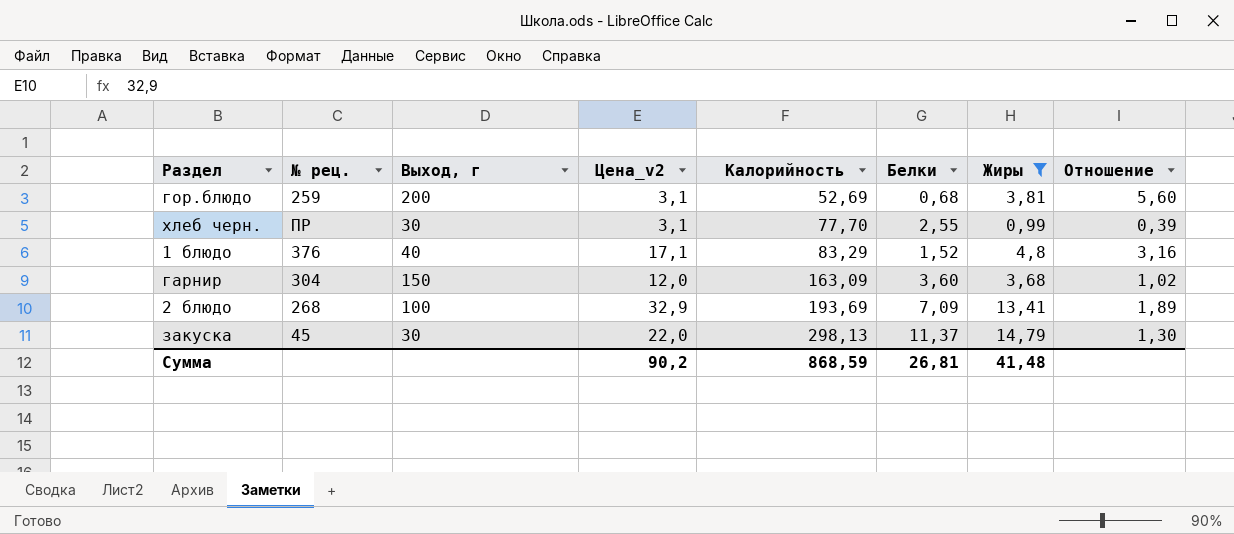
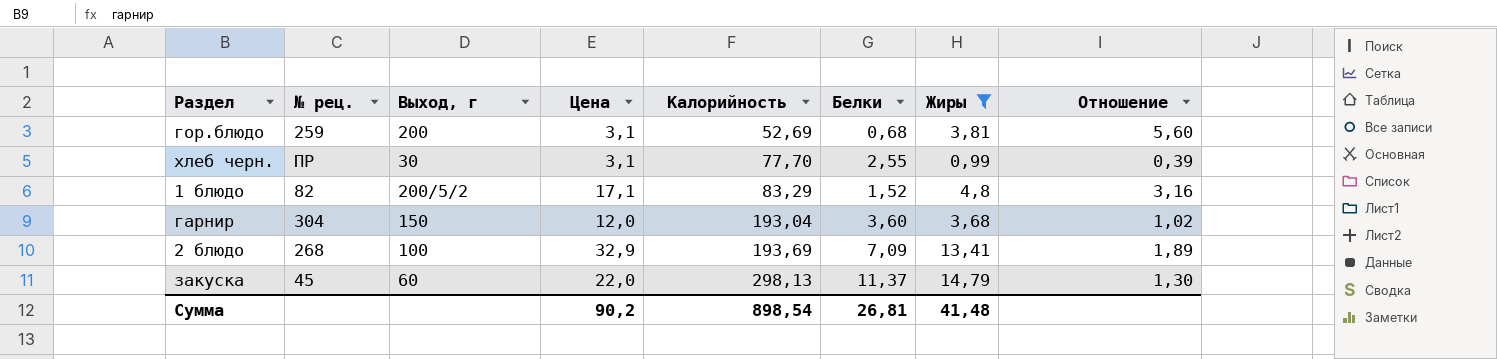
column name: Цена_v2 -> Цена
1 блюдо | № рец.: 376 -> 82
1 блюдо | Выход, г: 40 -> 200/5/2
гарнир | Калорийность: 163,09 -> 193,04
закуска | Выход, г: 30 -> 60
Сумма | Калорийность: 868,59 -> 898,54

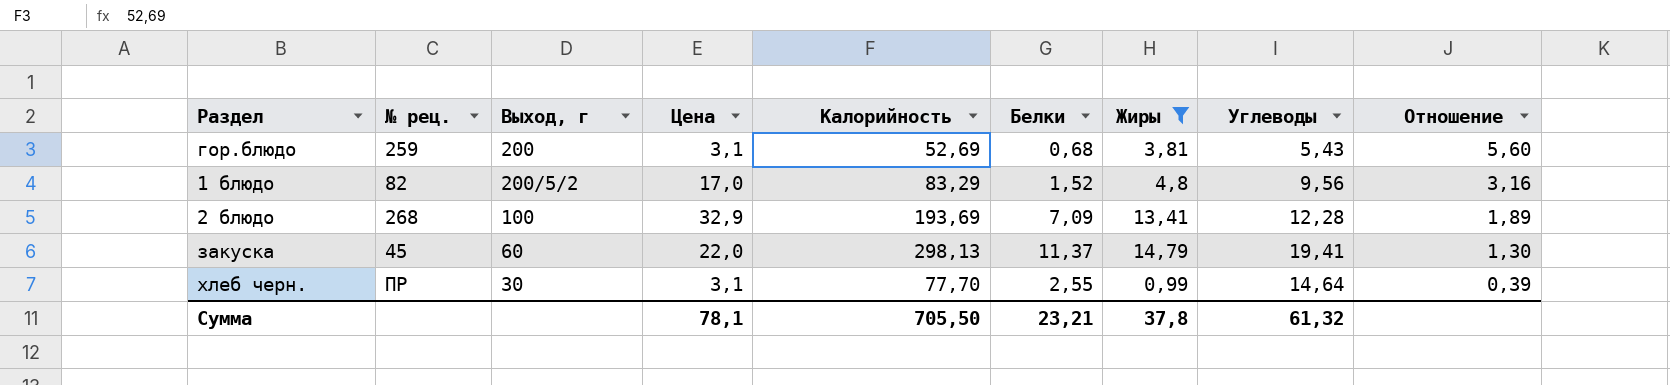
row order: Калорийность ascending -> Отношение descending
column Углеводы | position: none -> 8
row гарнир: 304 | 150 | 12,0 | 193,04 | 3,60 | 3,68 | 1,02 -> none
1 блюдо | Цена: 17,1 -> 17,0
Сумма | Цена: 90,2 -> 78,1
Сумма | Калорийность: 898,54 -> 705,50
Сумма | Белки: 26,81 -> 23,21
Сумма | Жиры: 41,48 -> 37,8

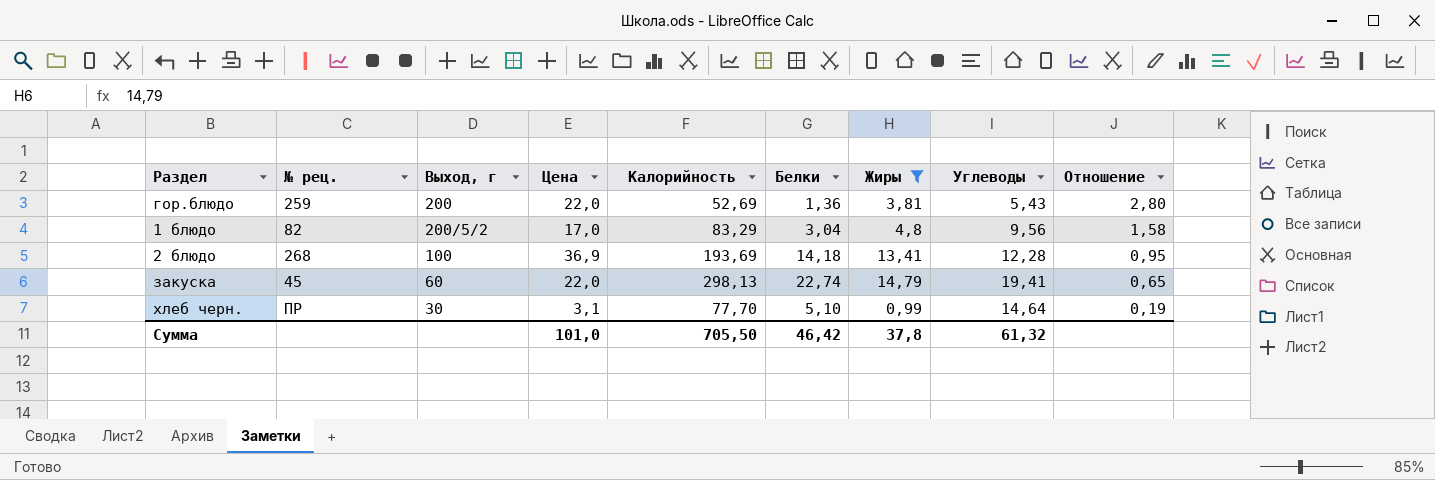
гор.блюдо | Цена: 3,1 -> 22,0
гор.блюдо | Белки: 0,68 -> 1,36
гор.блюдо | Отношение: 5,60 -> 2,80
1 блюдо | Белки: 1,52 -> 3,04
1 блюдо | Отношение: 3,16 -> 1,58
2 блюдо | Цена: 32,9 -> 36,9
2 блюдо | Белки: 7,09 -> 14,18
2 блюдо | Отношение: 1,89 -> 0,95
закуска | Белки: 11,37 -> 22,74
закуска | Отношение: 1,30 -> 0,65
хлеб черн. | Белки: 2,55 -> 5,10
хлеб черн. | Отношение: 0,39 -> 0,19
Сумма | Цена: 78,1 -> 101,0
Сумма | Белки: 23,21 -> 46,42

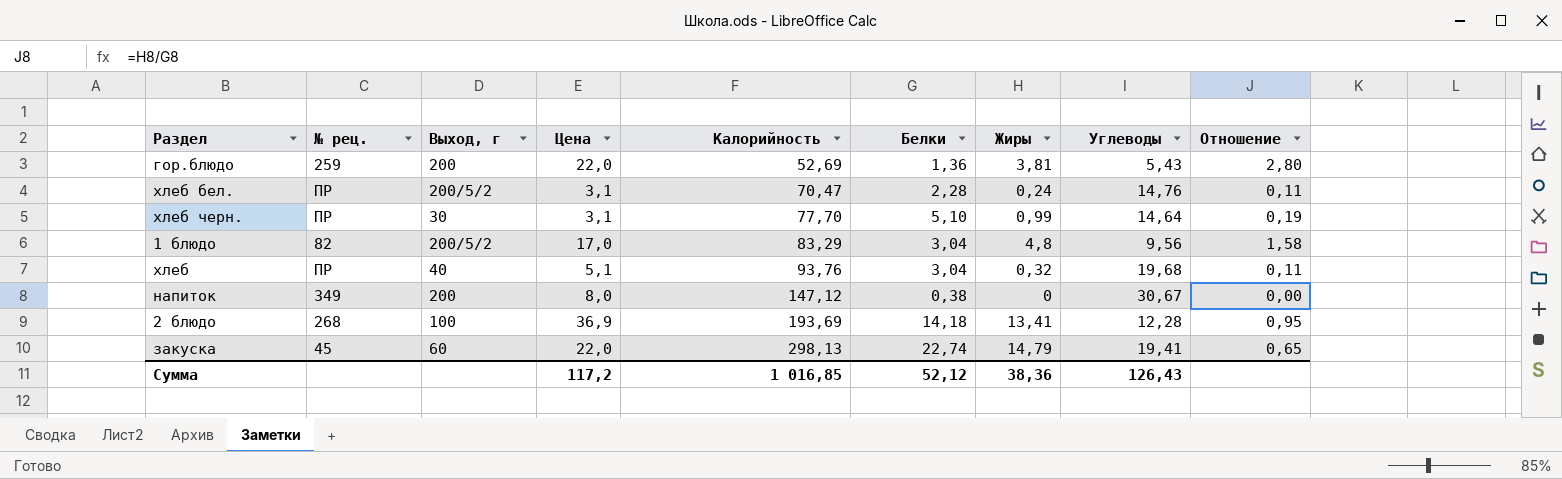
filter: Жиры >= 0,99 -> none
row order: Отношение descending -> Калорийность ascending
Сумма | Цена: 101,0 -> 117,2
Сумма | Калорийность: 705,50 -> 1 016,85
Сумма | Белки: 46,42 -> 52,12
Сумма | Жиры: 37,8 -> 38,36
Сумма | Углеводы: 61,32 -> 126,43

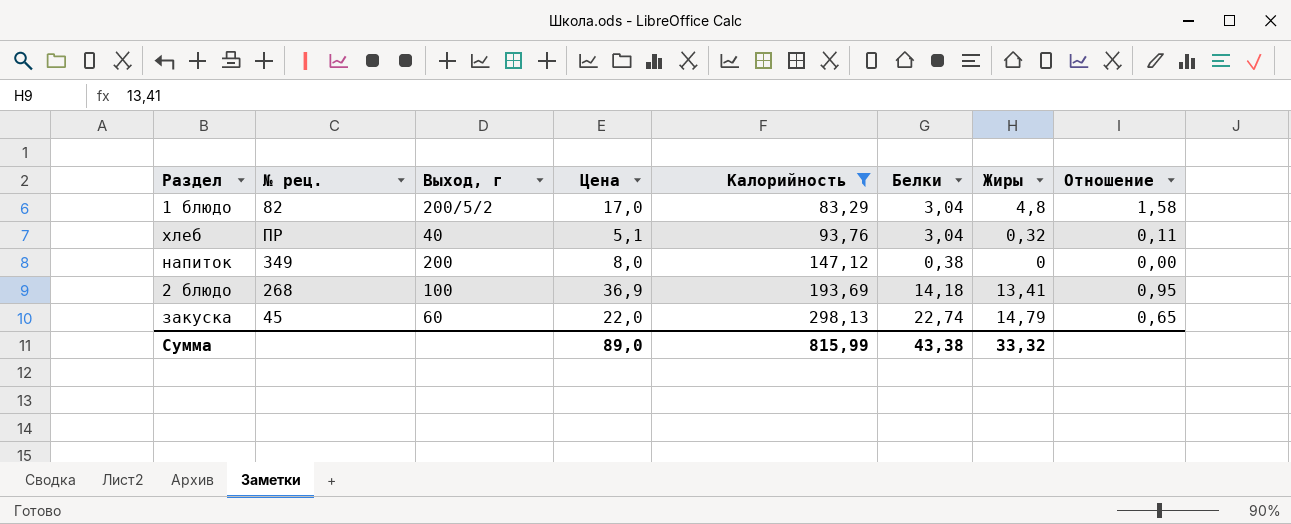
filter: none -> Калорийность >= 83,29
column Углеводы | position: 8 -> none
Сумма | Цена: 117,2 -> 89,0
Сумма | Калорийность: 1 016,85 -> 815,99
Сумма | Белки: 52,12 -> 43,38
Сумма | Жиры: 38,36 -> 33,32

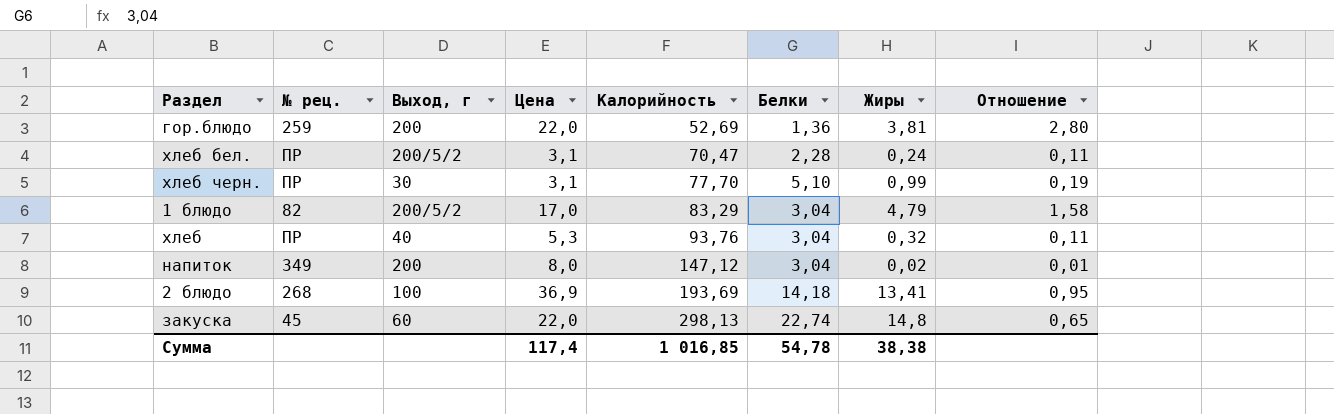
filter: Калорийность >= 83,29 -> none
1 блюдо | Жиры: 4,8 -> 4,79
хлеб | Цена: 5,1 -> 5,3
напиток | Белки: 0,38 -> 3,04
напиток | Жиры: 0 -> 0,02
напиток | Отношение: 0,00 -> 0,01
закуска | Жиры: 14,79 -> 14,8
Сумма | Цена: 89,0 -> 117,4
Сумма | Калорийность: 815,99 -> 1 016,85
Сумма | Белки: 43,38 -> 54,78
Сумма | Жиры: 33,32 -> 38,38

